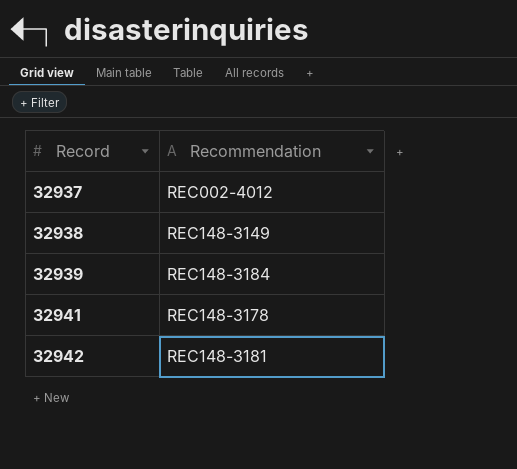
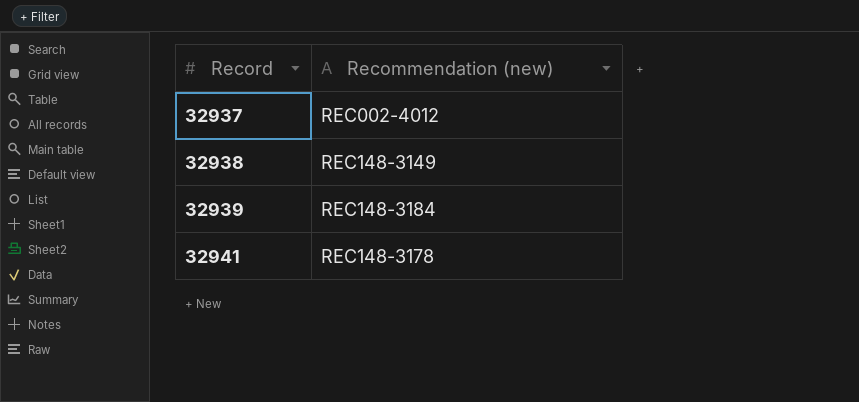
column name: Recommendation -> Recommendation (new)
row 32942: REC148-3181 -> none

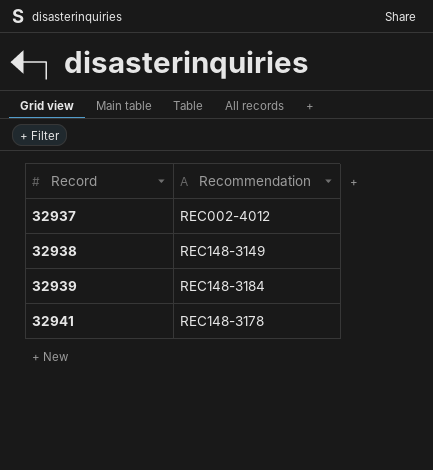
column name: Recommendation (new) -> Recommendation

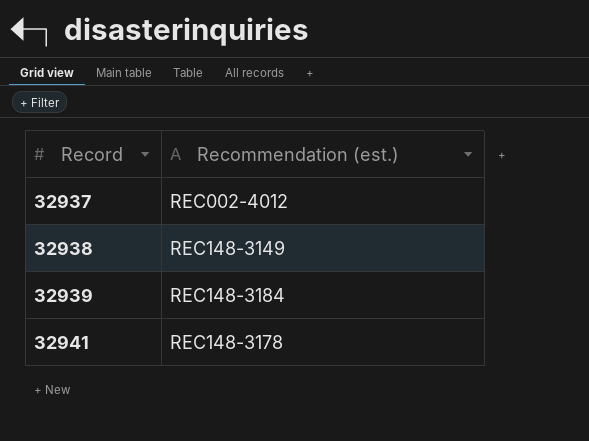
column name: Recommendation -> Recommendation (est.)

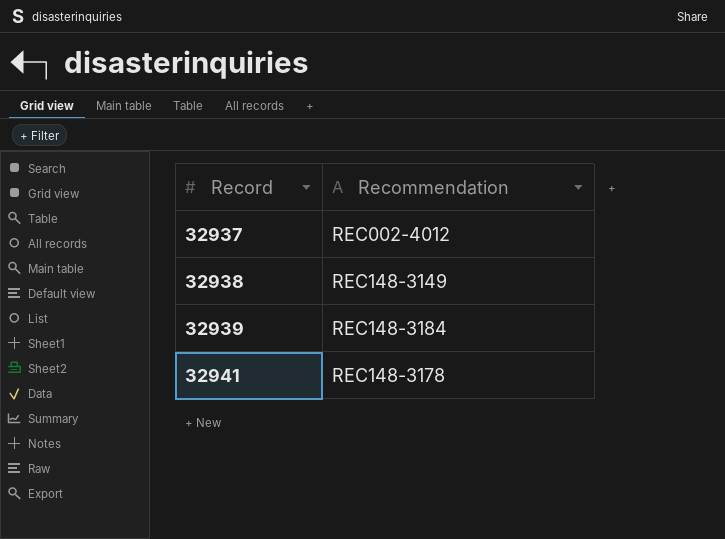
column name: Recommendation (est.) -> Recommendation

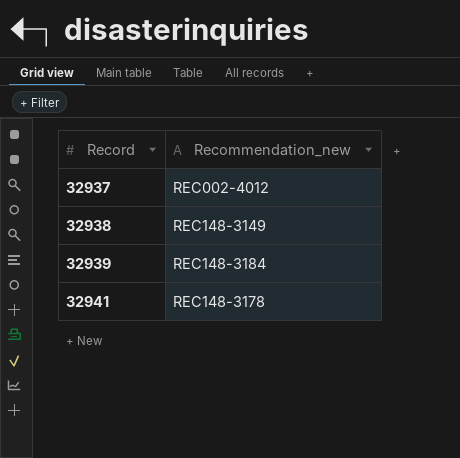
column name: Recommendation -> Recommendation_new

